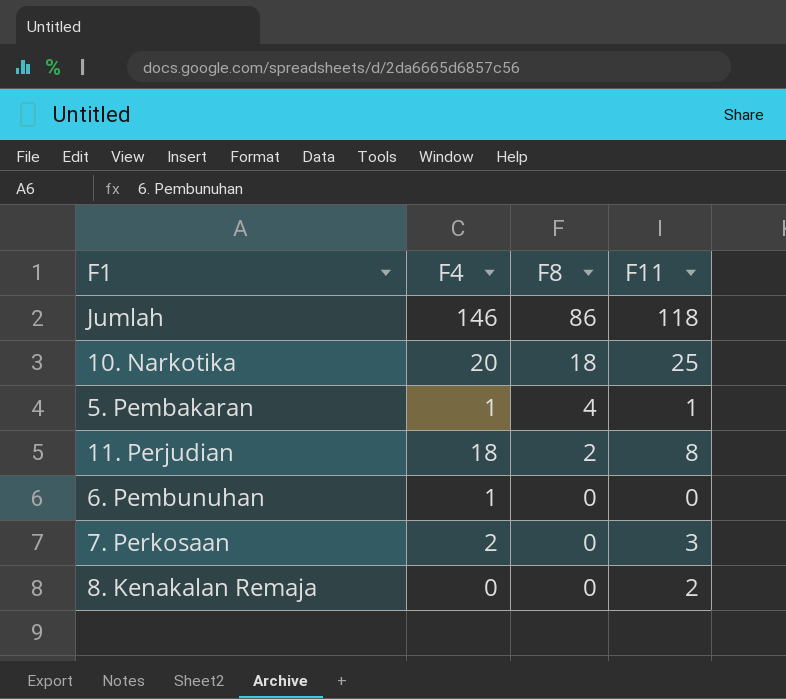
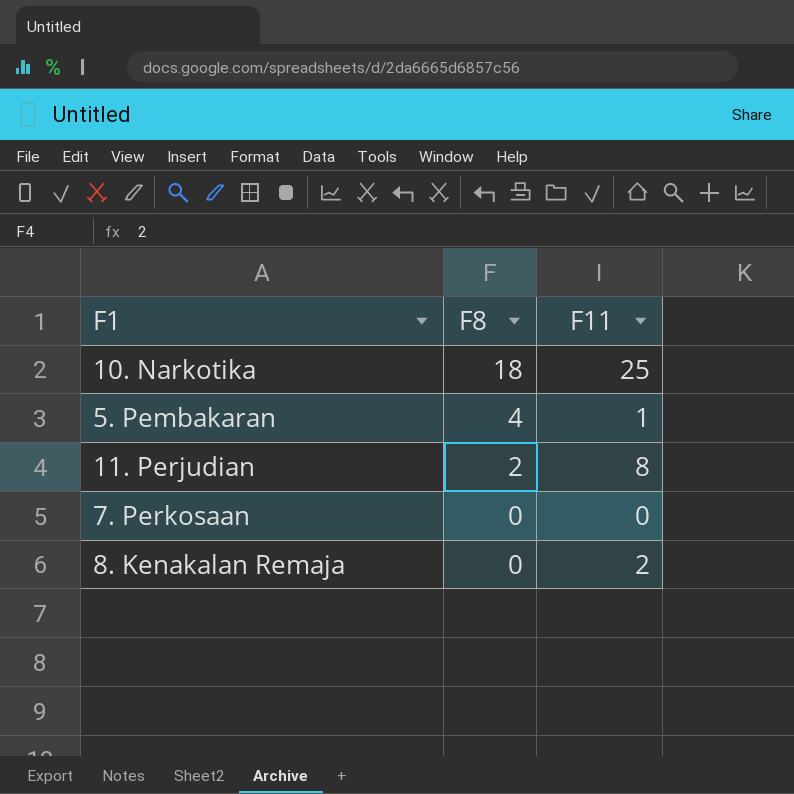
column F4 | position: 2 -> none
row Jumlah: 146 | 86 | 118 -> none
row 6. Pembunuhan: 1 | 0 | 0 -> none
7. Perkosaan | F11: 3 -> 0

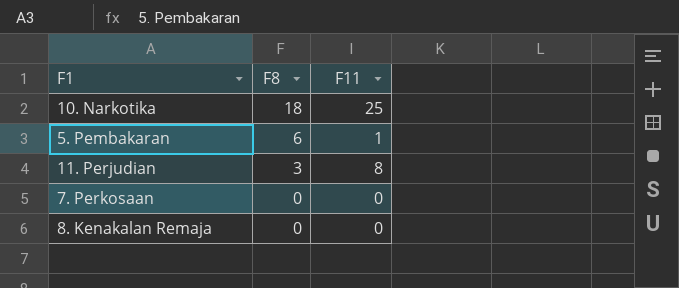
5. Pembakaran | F8: 4 -> 6
11. Perjudian | F8: 2 -> 3
8. Kenakalan Remaja | F11: 2 -> 0

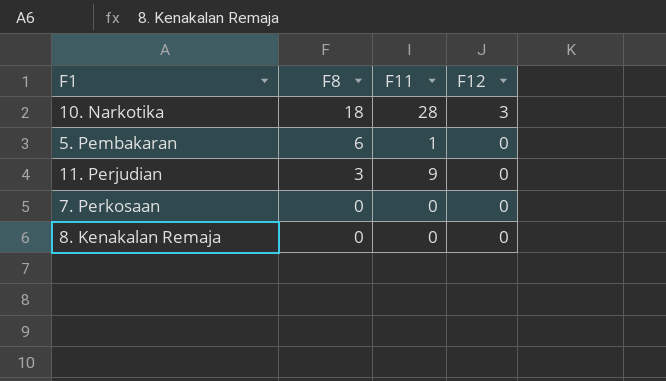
column F12 | position: none -> 4
10. Narkotika | F11: 25 -> 28
11. Perjudian | F11: 8 -> 9

